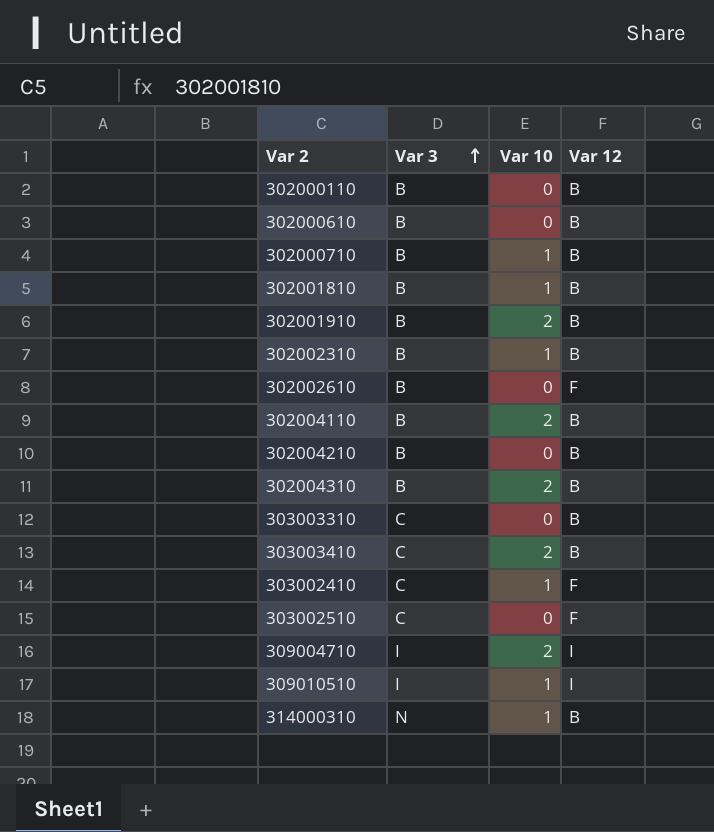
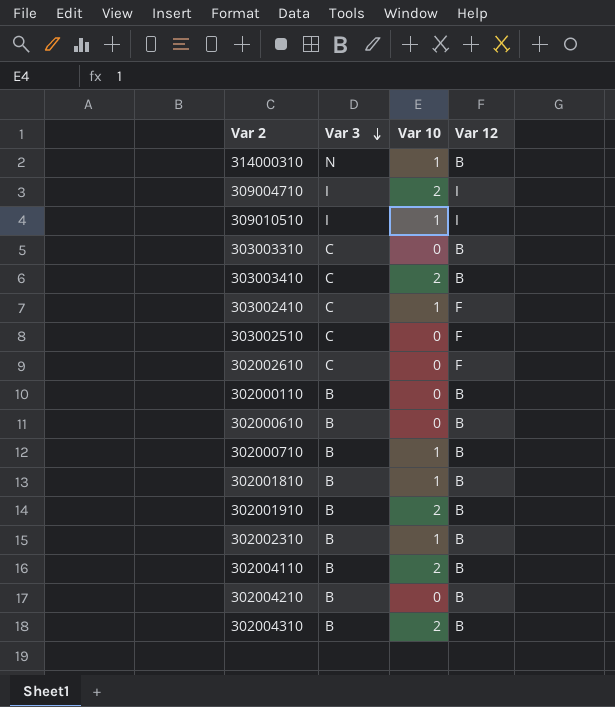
row order: Var 3 ascending -> Var 3 descending
302002610 | Var 3: B -> C

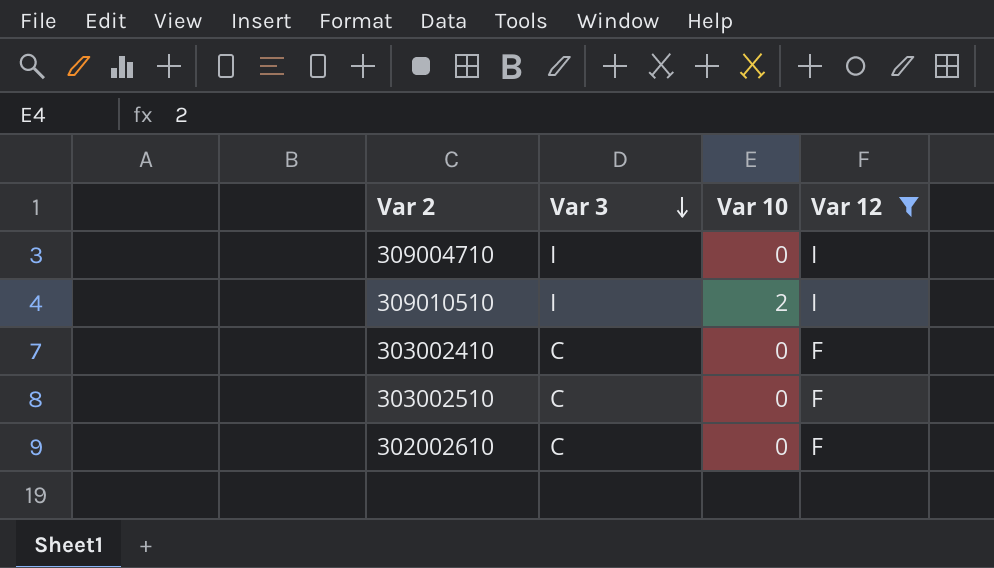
filter: none -> Var 12 != B
309004710 | Var 10: 2 -> 0
309010510 | Var 10: 1 -> 2
303002410 | Var 10: 1 -> 0

